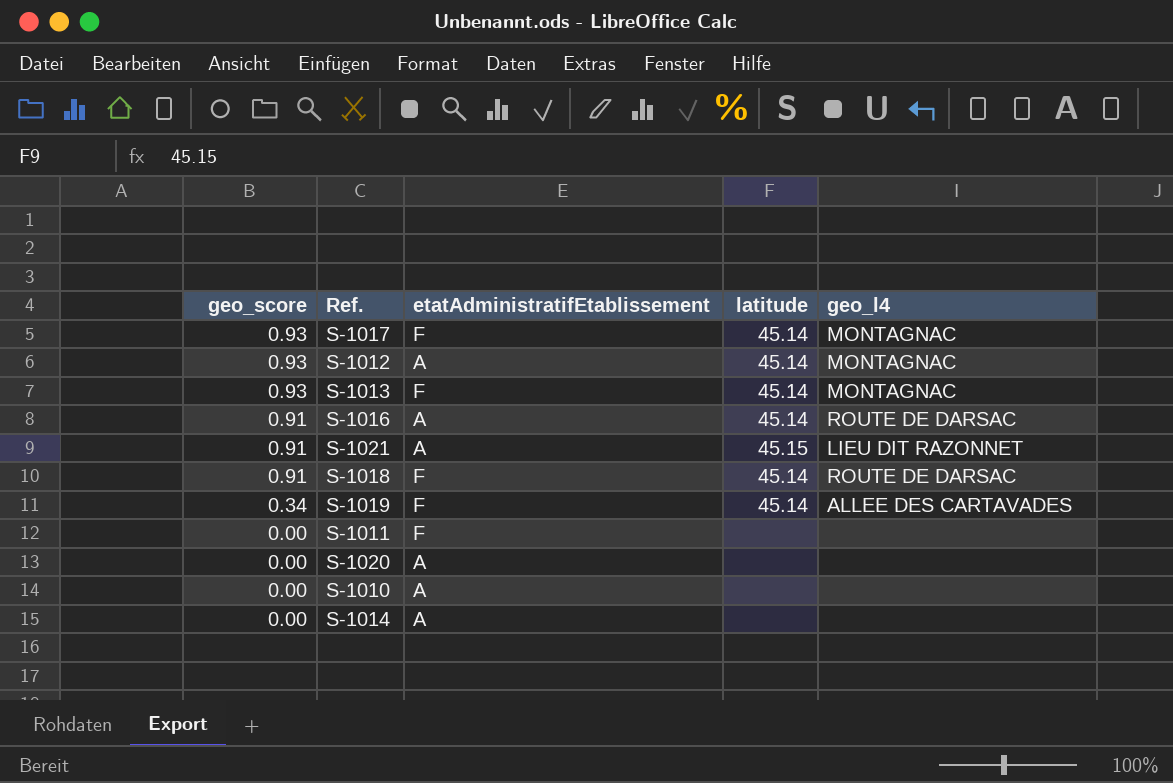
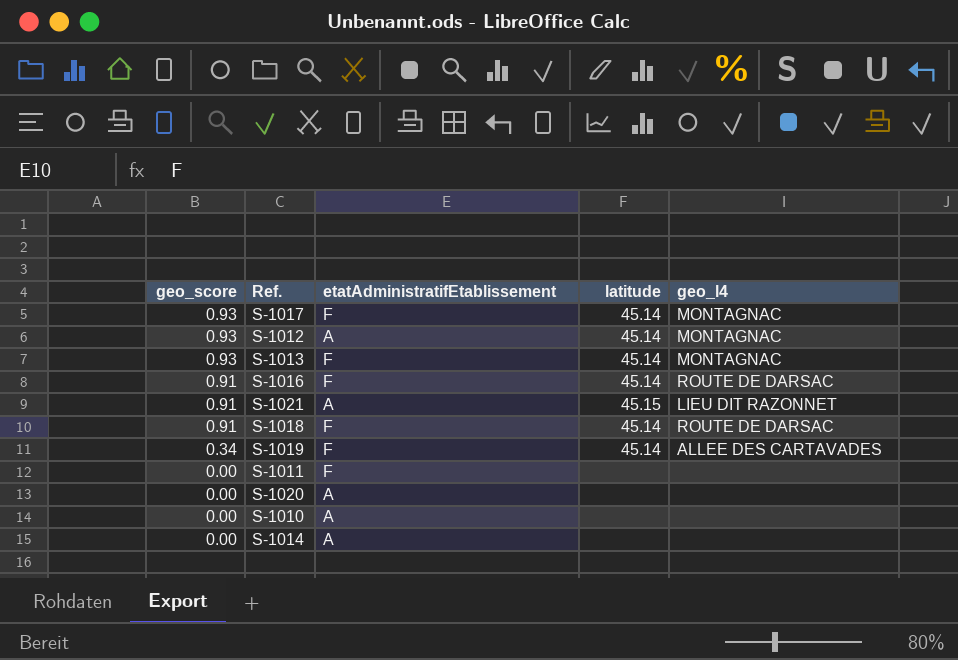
S-1016 | etatAdministratifEtablissement: A -> F

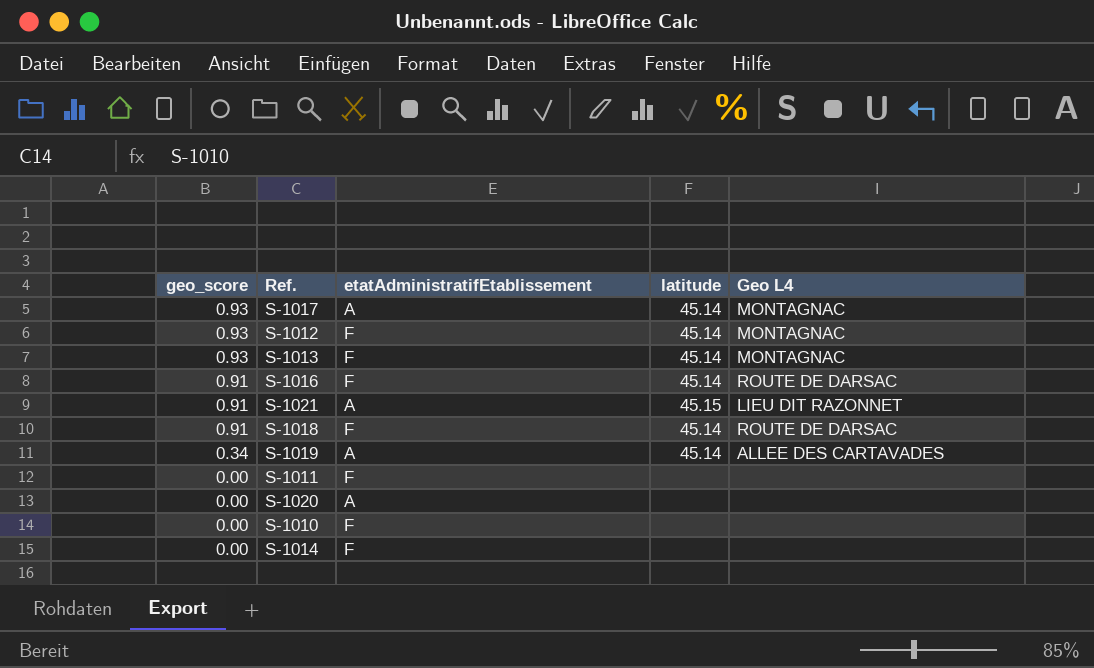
column name: geo_l4 -> Geo L4
S-1017 | etatAdministratifEtablissement: F -> A
S-1012 | etatAdministratifEtablissement: A -> F
S-1019 | etatAdministratifEtablissement: F -> A
S-1010 | etatAdministratifEtablissement: A -> F
S-1014 | etatAdministratifEtablissement: A -> F

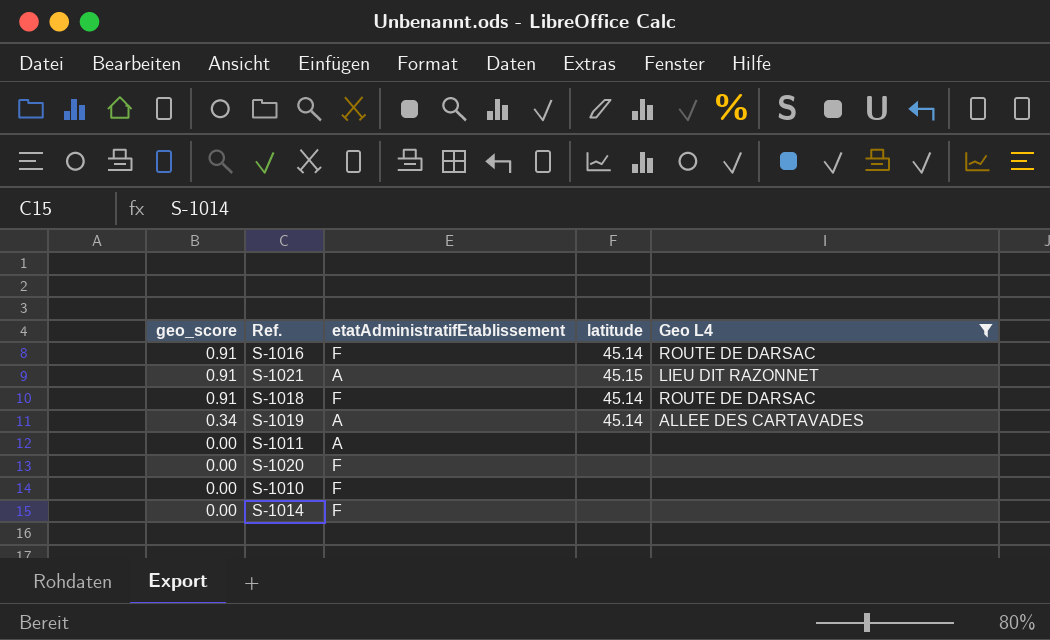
filter: none -> Geo L4 != MONTAGNAC
S-1011 | etatAdministratifEtablissement: F -> A
S-1020 | etatAdministratifEtablissement: A -> F

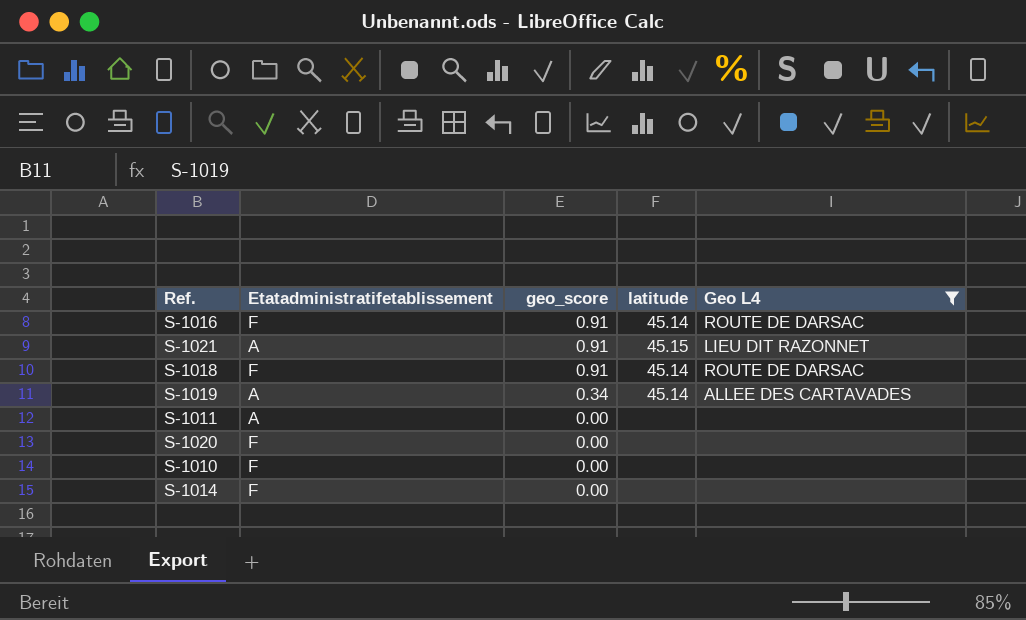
column name: etatAdministratifEtablissement -> Etatadministratifetablissement
column geo_score | position: 1 -> 3

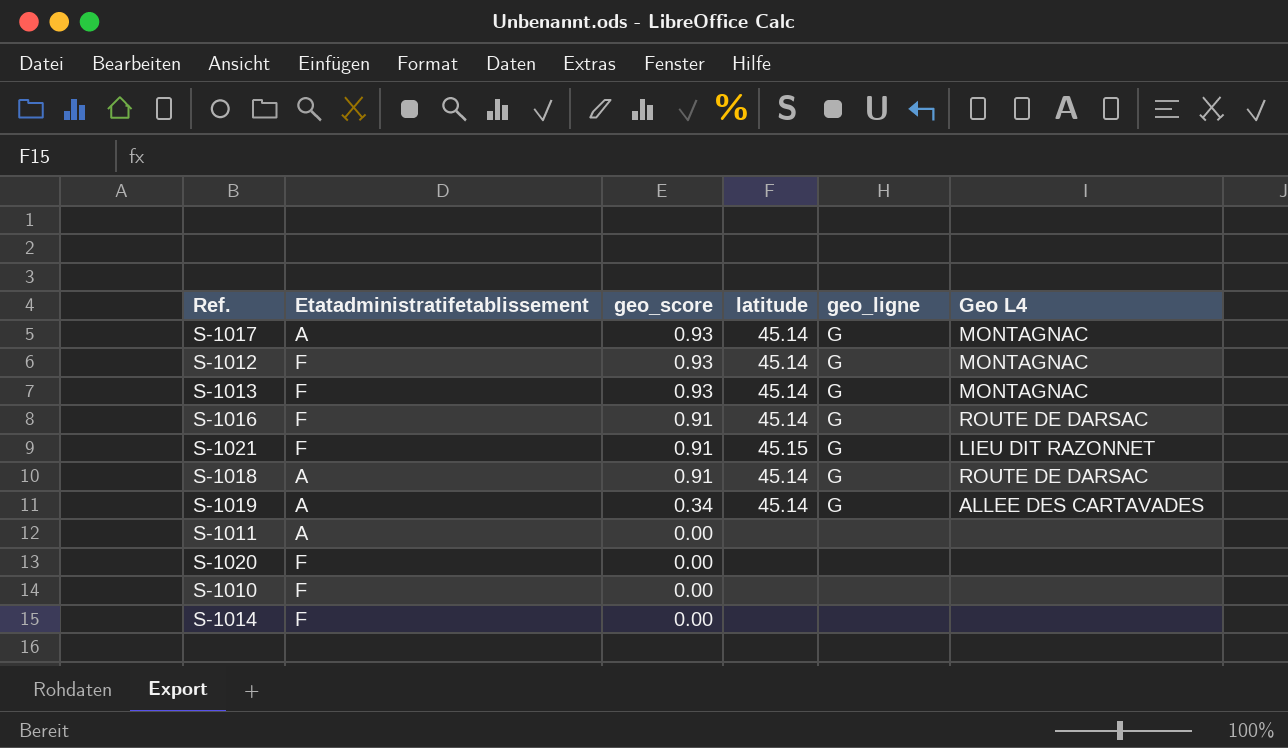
filter: Geo L4 != MONTAGNAC -> none
column geo_ligne | position: none -> 5
S-1021 | Etatadministratifetablissement: A -> F
S-1018 | Etatadministratifetablissement: F -> A

